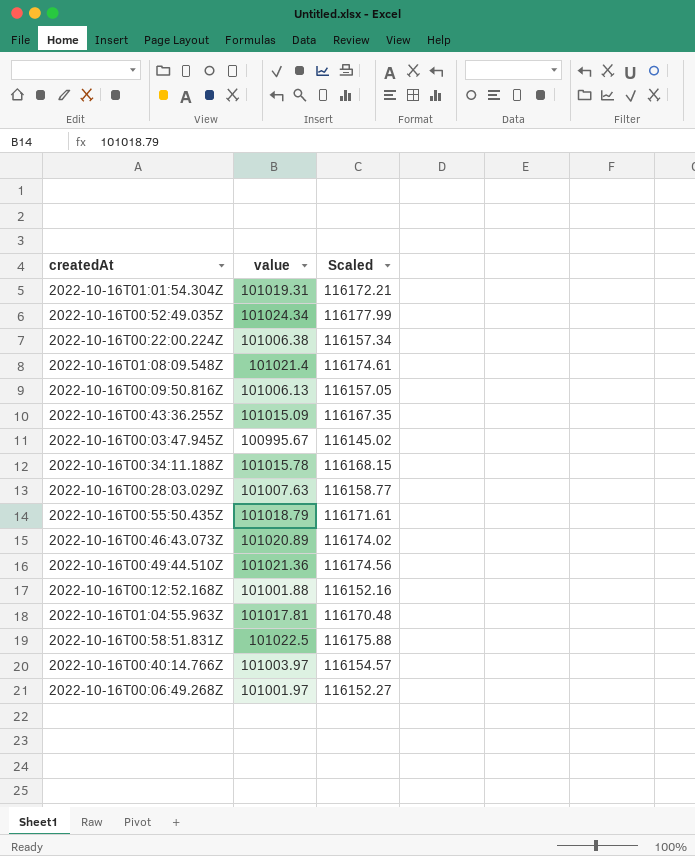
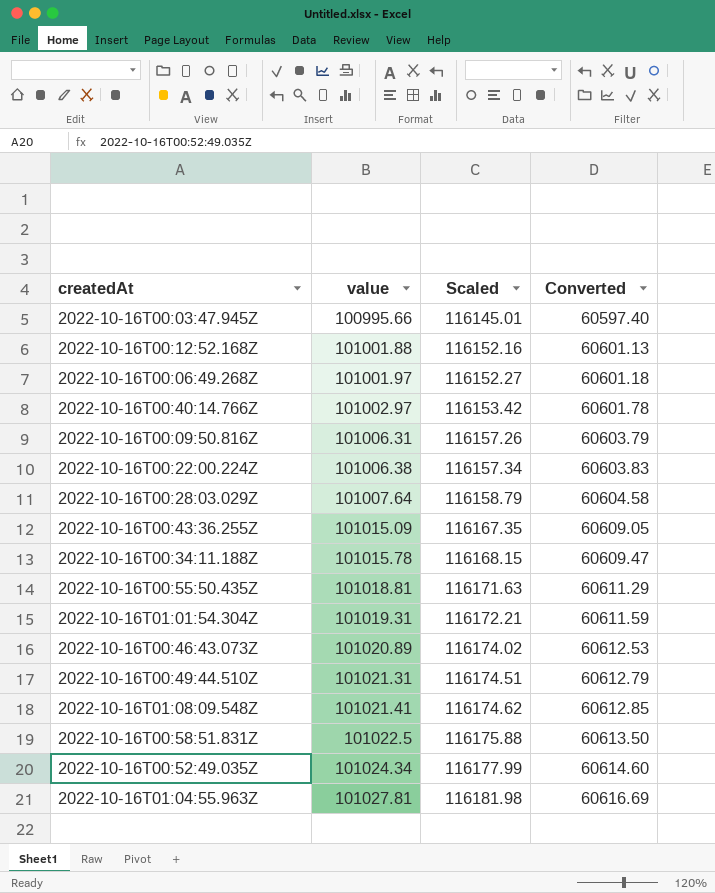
row order: none -> value ascending
column Converted | formula: none -> [value] * 0.6
2022-10-16T00:03:47.945Z | value: 100995.67 -> 100995.66
2022-10-16T00:03:47.945Z | Scaled: 116145.02 -> 116145.01
2022-10-16T00:40:14.766Z | value: 101003.97 -> 101002.97
2022-10-16T00:40:14.766Z | Scaled: 116154.57 -> 116153.42
2022-10-16T00:09:50.816Z | value: 101006.13 -> 101006.31
2022-10-16T00:09:50.816Z | Scaled: 116157.05 -> 116157.26
2022-10-16T00:28:03.029Z | value: 101007.63 -> 101007.64
2022-10-16T00:28:03.029Z | Scaled: 116158.77 -> 116158.79
2022-10-16T00:55:50.435Z | value: 101018.79 -> 101018.81
2022-10-16T00:55:50.435Z | Scaled: 116171.61 -> 116171.63
2022-10-16T00:49:44.510Z | value: 101021.36 -> 101021.31
2022-10-16T00:49:44.510Z | Scaled: 116174.56 -> 116174.51
2022-10-16T01:08:09.548Z | value: 101021.4 -> 101021.41
2022-10-16T01:08:09.548Z | Scaled: 116174.61 -> 116174.62
2022-10-16T01:04:55.963Z | value: 101017.81 -> 101027.81
2022-10-16T01:04:55.963Z | Scaled: 116170.48 -> 116181.98

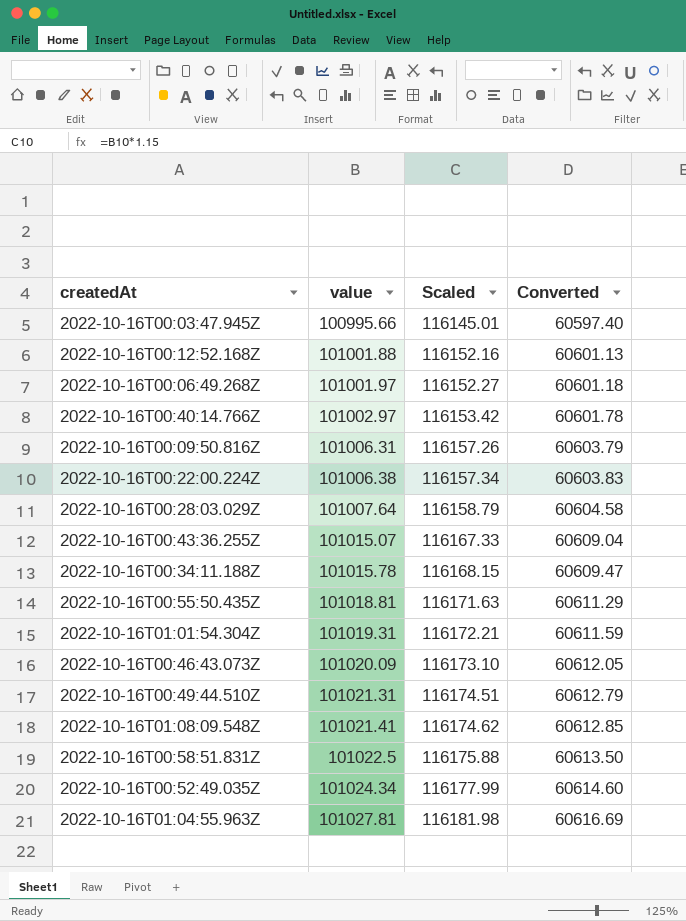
2022-10-16T00:43:36.255Z | value: 101015.09 -> 101015.07
2022-10-16T00:43:36.255Z | Scaled: 116167.35 -> 116167.33
2022-10-16T00:43:36.255Z | Converted: 60609.05 -> 60609.04
2022-10-16T00:46:43.073Z | value: 101020.89 -> 101020.09
2022-10-16T00:46:43.073Z | Scaled: 116174.02 -> 116173.10
2022-10-16T00:46:43.073Z | Converted: 60612.53 -> 60612.05

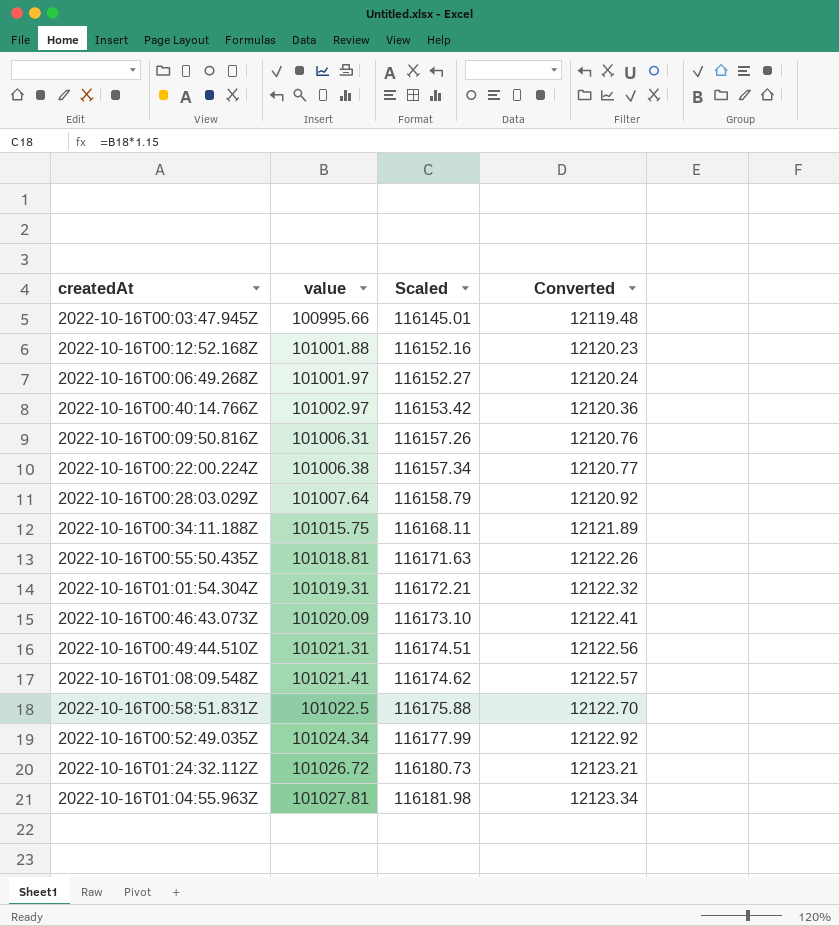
column Converted | formula: [value] * 0.6 -> [value] * 0.12
row 2022-10-16T00:43:36.255Z: 101015.07 | 116167.33 | 60609.04 -> none
2022-10-16T00:34:11.188Z | value: 101015.78 -> 101015.75
2022-10-16T00:34:11.188Z | Scaled: 116168.15 -> 116168.11
row 2022-10-16T01:24:32.112Z: none -> 101026.72 | 116180.73 | 12123.21

